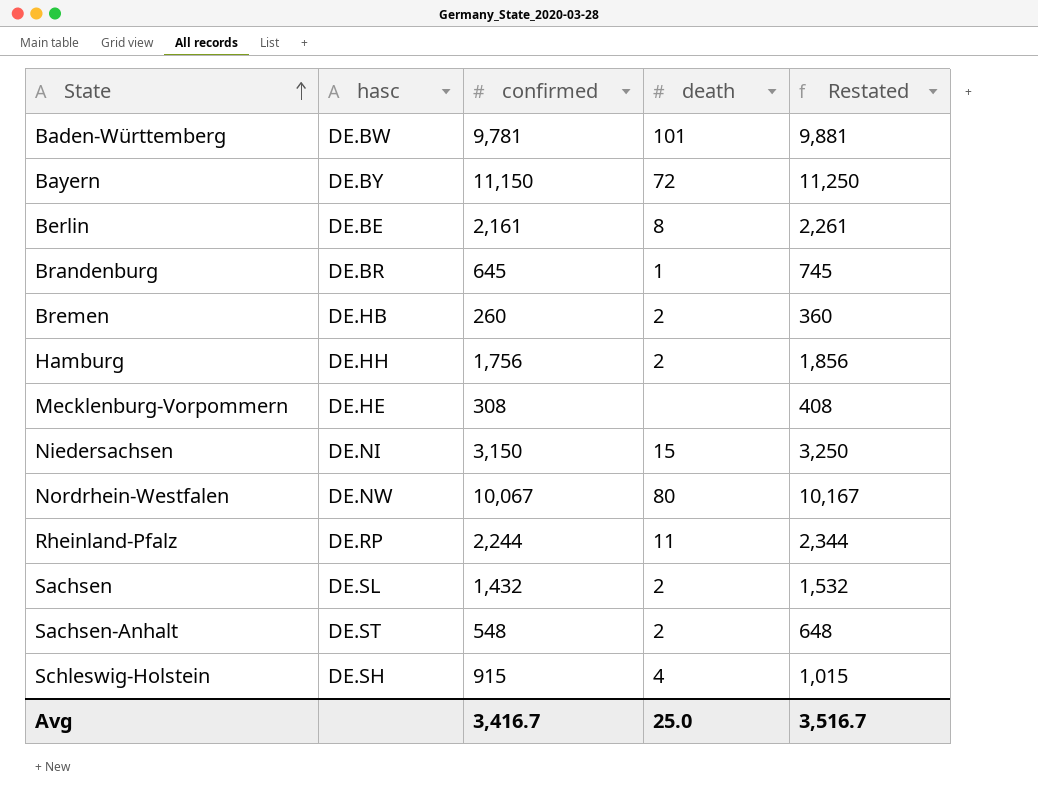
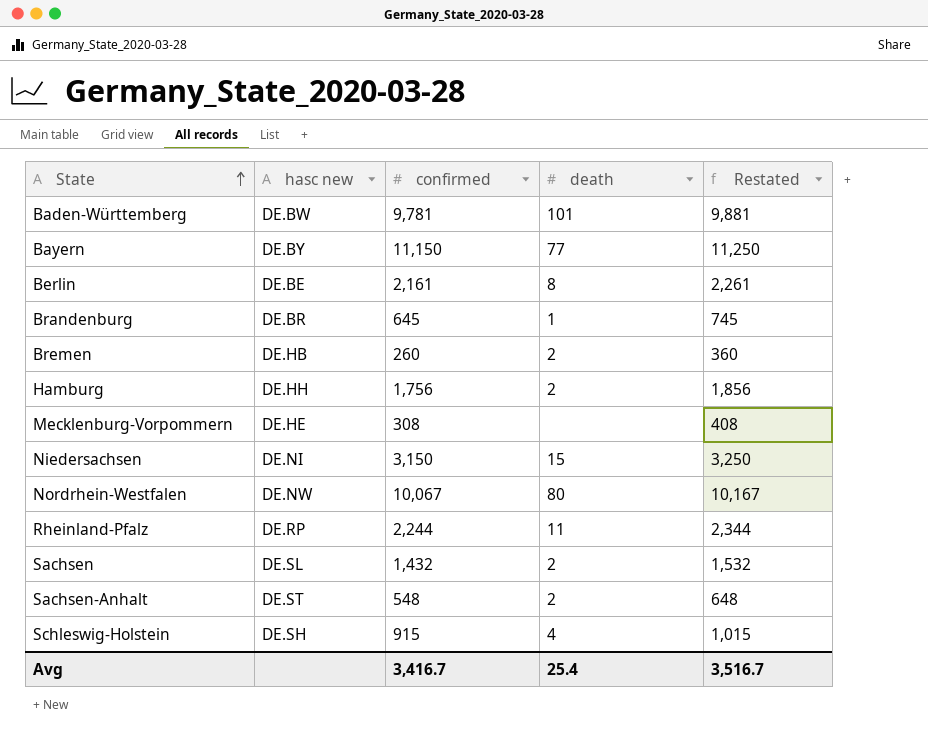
column name: hasc -> hasc new
Bayern | death: 72 -> 77
Avg | death: 25.0 -> 25.4

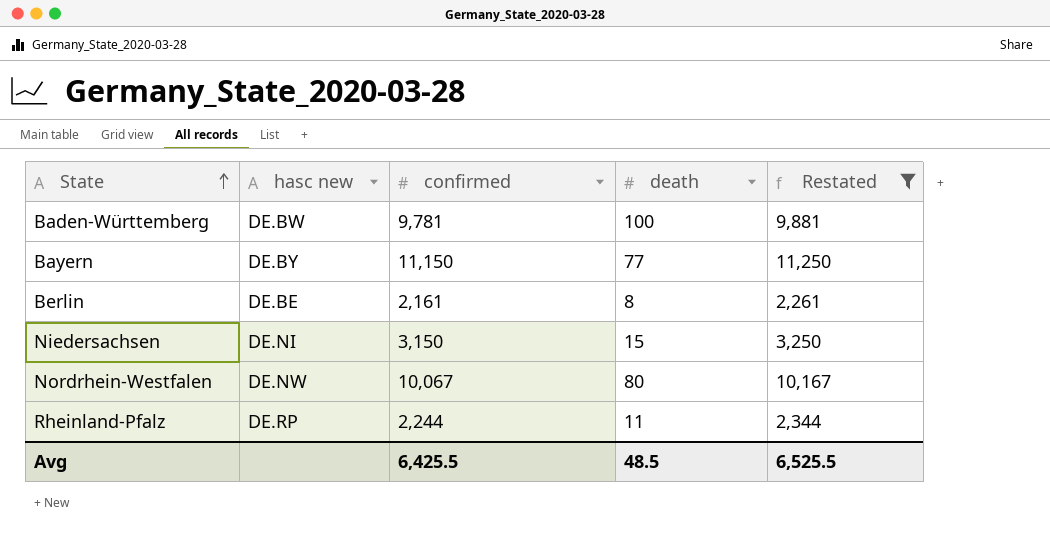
filter: none -> Restated >= 2,261
Baden-Württemberg | death: 101 -> 100
Avg | confirmed: 3,416.7 -> 6,425.5
Avg | death: 25.4 -> 48.5
Avg | Restated: 3,516.7 -> 6,525.5

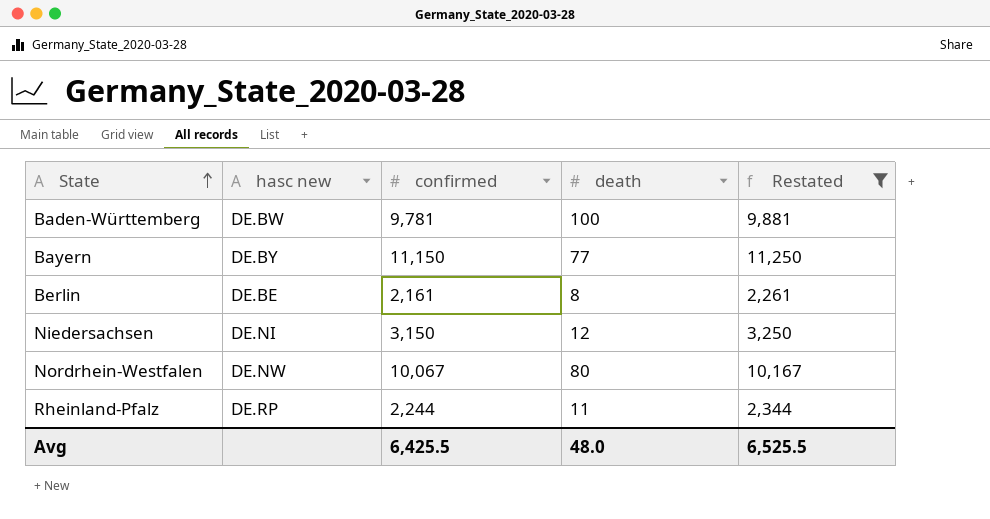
Niedersachsen | death: 15 -> 12
Avg | death: 48.5 -> 48.0

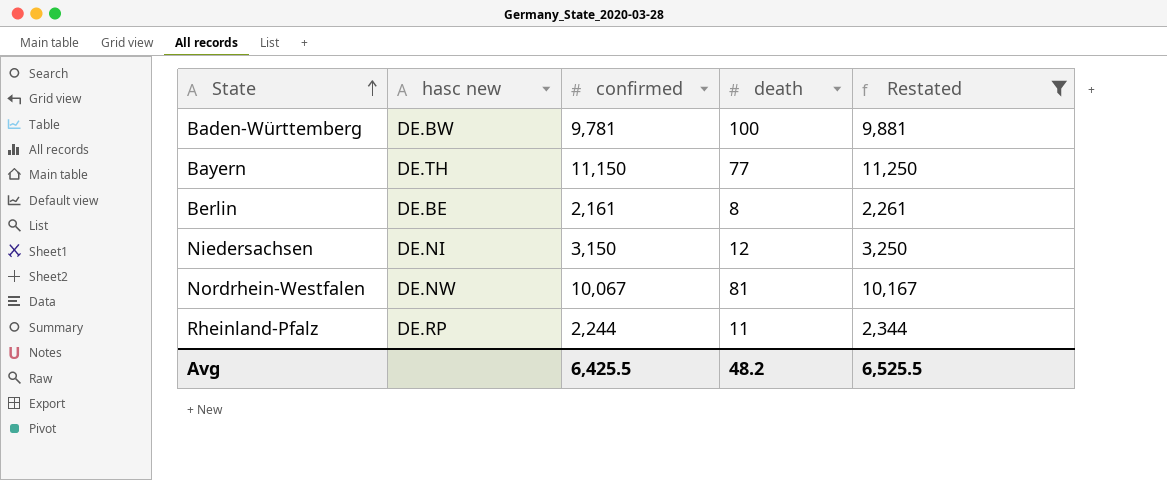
Bayern | hasc new: DE.BY -> DE.TH
Nordrhein-Westfalen | death: 80 -> 81
Avg | death: 48.0 -> 48.2

